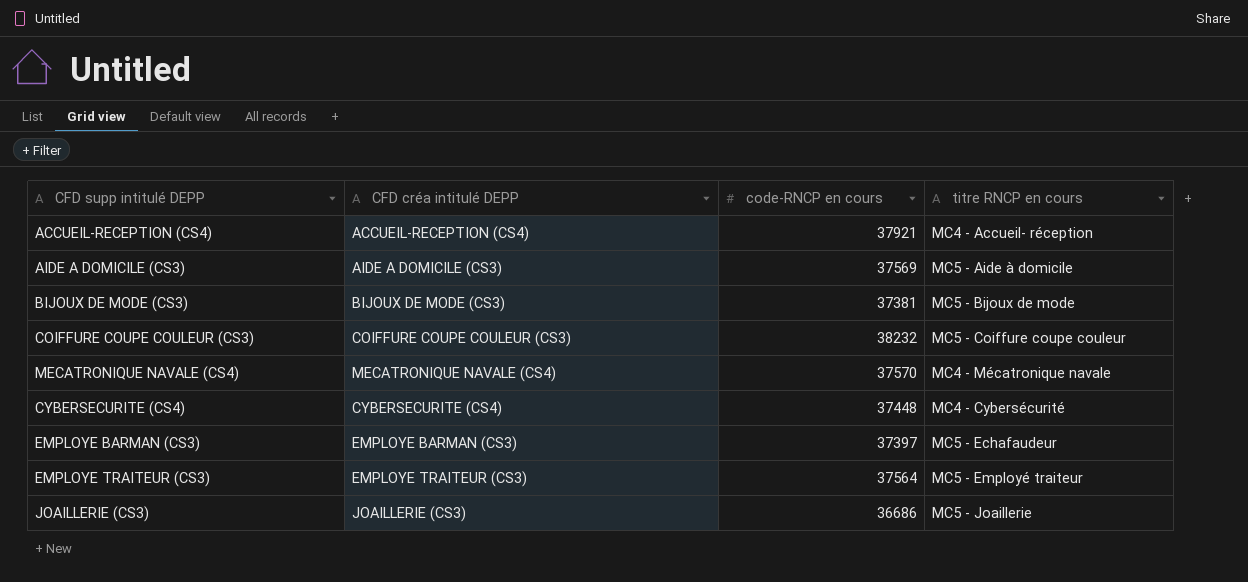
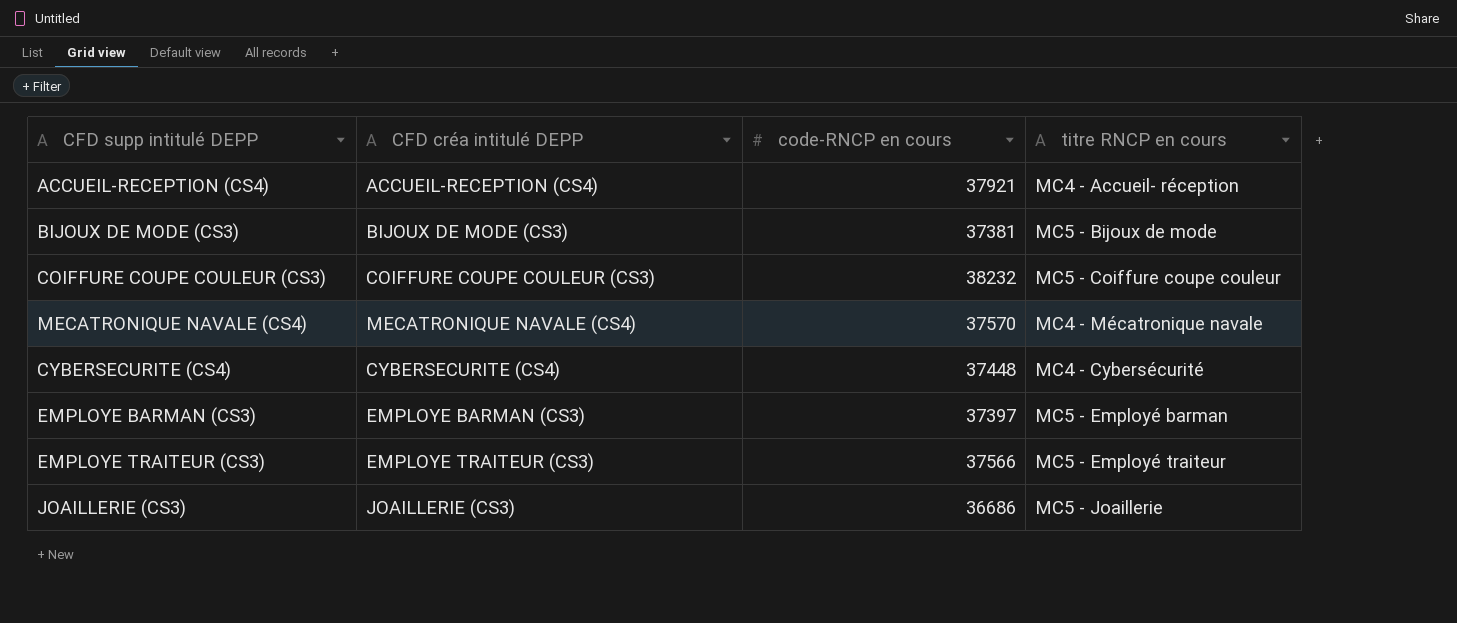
row AIDE A DOMICILE (CS3): AIDE A DOMICILE (CS3) | 37569 | MC5 - Aide à domicile -> none
EMPLOYE BARMAN (CS3) | titre RNCP en cours: MC5 - Echafaudeur -> MC5 - Employé barman
EMPLOYE TRAITEUR (CS3) | code-RNCP en cours: 37564 -> 37566

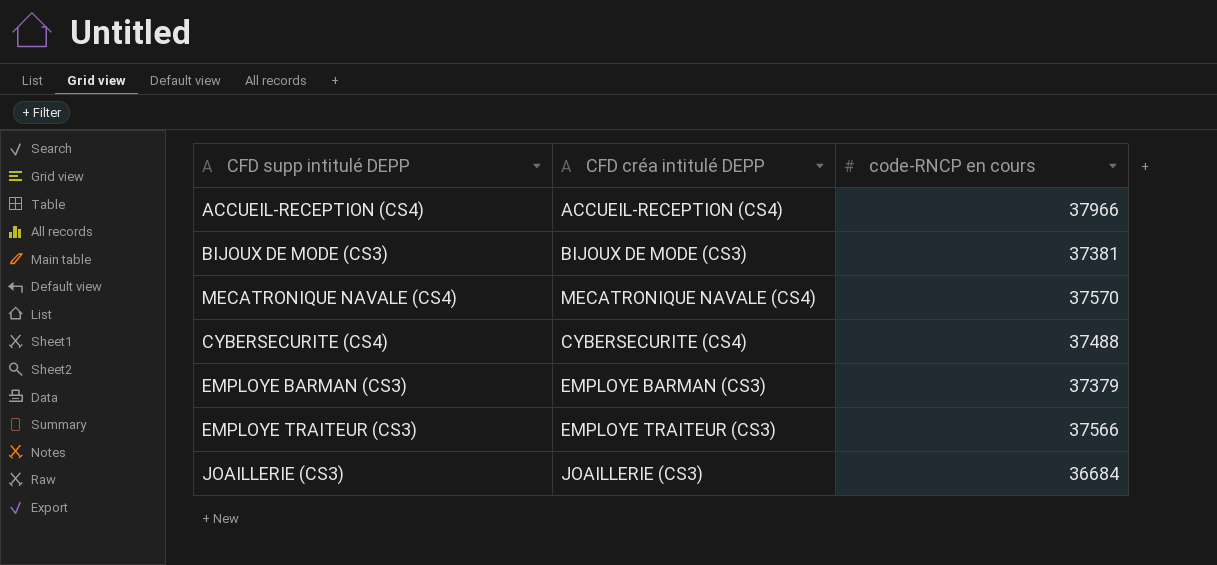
column titre RNCP en cours | position: 4 -> none
row COIFFURE COUPE COULEUR (CS3): COIFFURE COUPE COULEUR (CS3) | 38232 | MC5 - Coiffure coupe couleur -> none
ACCUEIL-RECEPTION (CS4) | code-RNCP en cours: 37921 -> 37966
CYBERSECURITE (CS4) | code-RNCP en cours: 37448 -> 37488
EMPLOYE BARMAN (CS3) | code-RNCP en cours: 37397 -> 37379
JOAILLERIE (CS3) | code-RNCP en cours: 36686 -> 36684

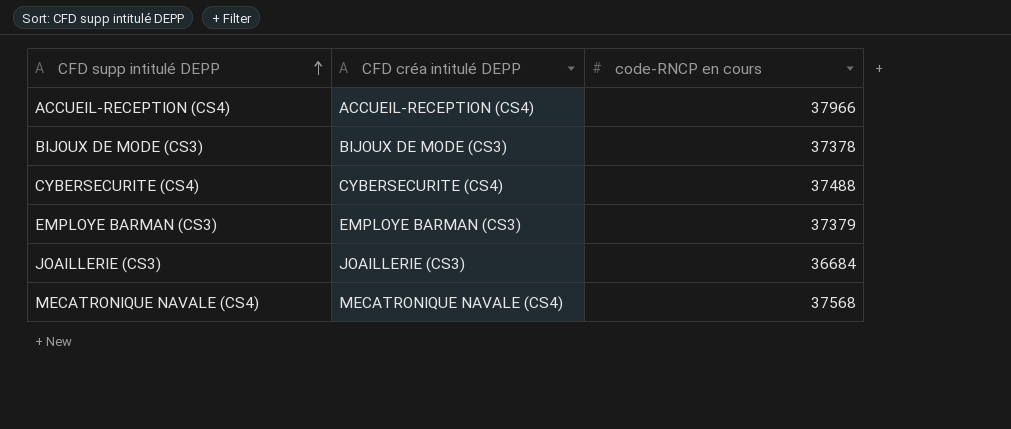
row order: none -> CFD supp intitulé DEPP ascending
row EMPLOYE TRAITEUR (CS3): EMPLOYE TRAITEUR (CS3) | 37566 -> none
BIJOUX DE MODE (CS3) | code-RNCP en cours: 37381 -> 37378
MECATRONIQUE NAVALE (CS4) | code-RNCP en cours: 37570 -> 37568

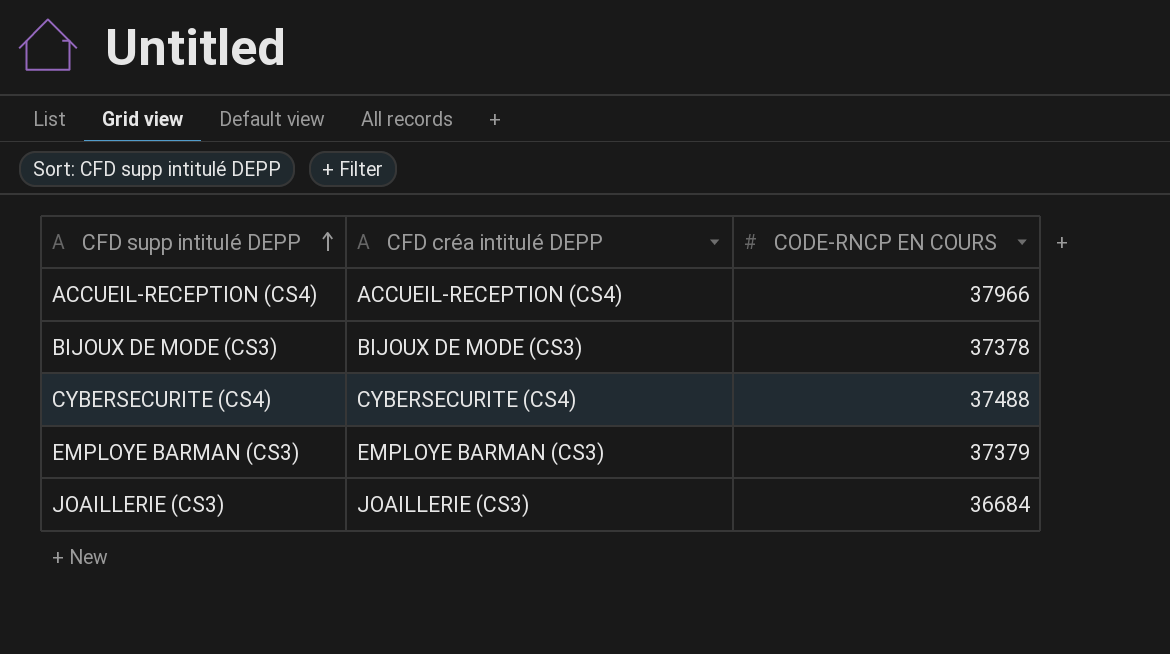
column name: code-RNCP en cours -> CODE-RNCP EN COURS
row MECATRONIQUE NAVALE (CS4): MECATRONIQUE NAVALE (CS4) | 37568 -> none

